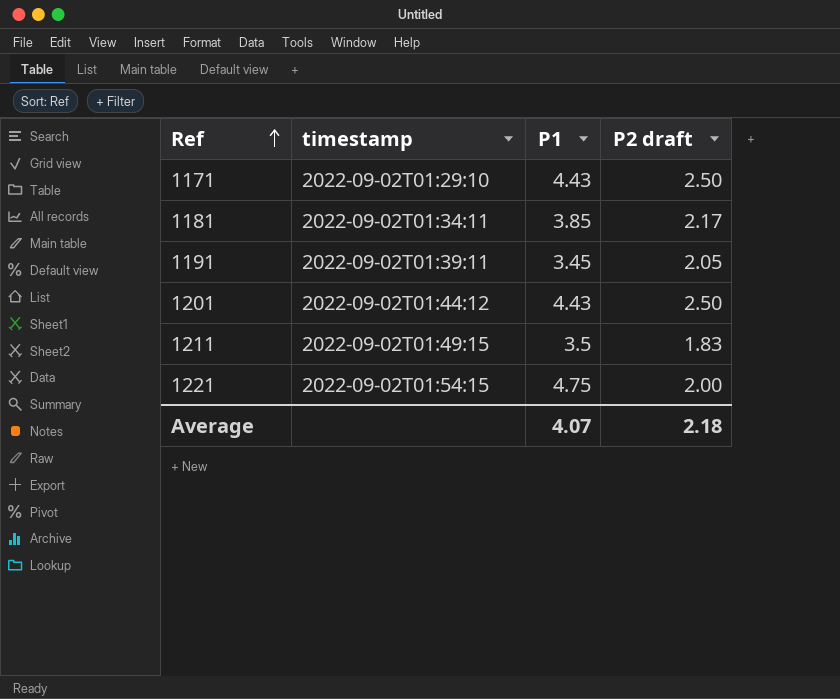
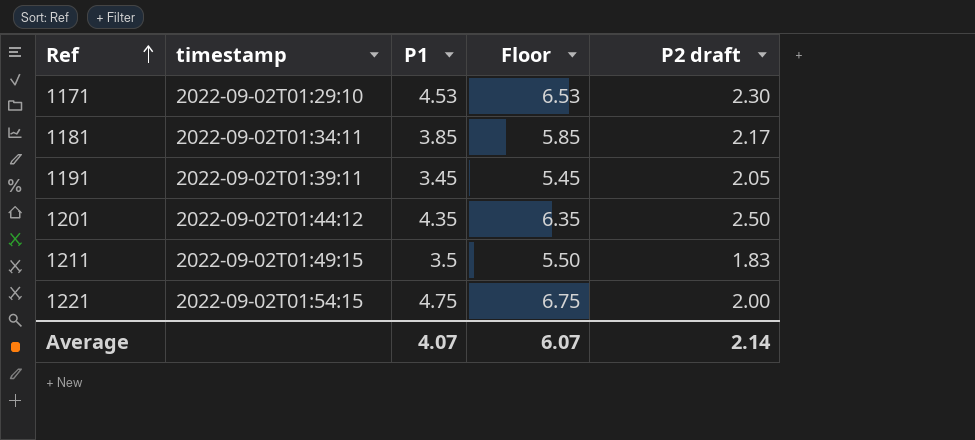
column Floor | formula: none -> [P1] + 2
1171 | P1: 4.43 -> 4.53
1171 | P2 draft: 2.50 -> 2.30
1201 | P1: 4.43 -> 4.35
Average | P2 draft: 2.18 -> 2.14

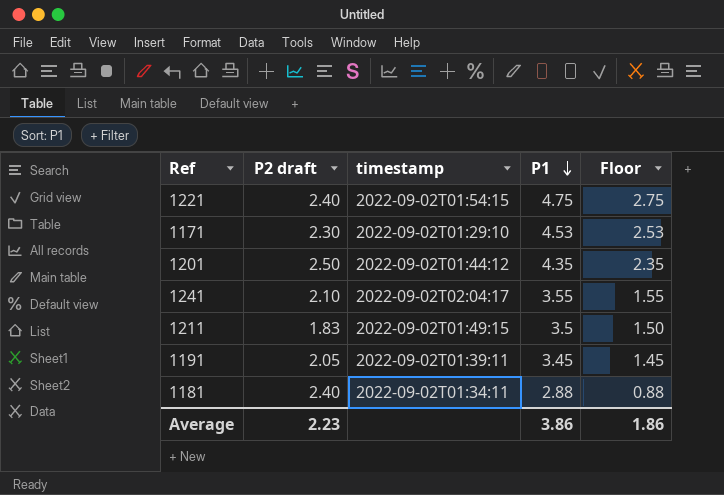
row order: Ref ascending -> P1 descending
column P2 draft | position: 5 -> 2
column Floor | formula: [P1] + 2 -> [P1] - 2
1221 | P2 draft: 2.00 -> 2.40
row 1241: none -> 2.10 | 2022-09-02T02:04:17 | 3.55 | 1.55
1181 | P2 draft: 2.17 -> 2.40
1181 | P1: 3.85 -> 2.88
Average | P2 draft: 2.14 -> 2.23
Average | P1: 4.07 -> 3.86
Average | Floor: 6.07 -> 1.86

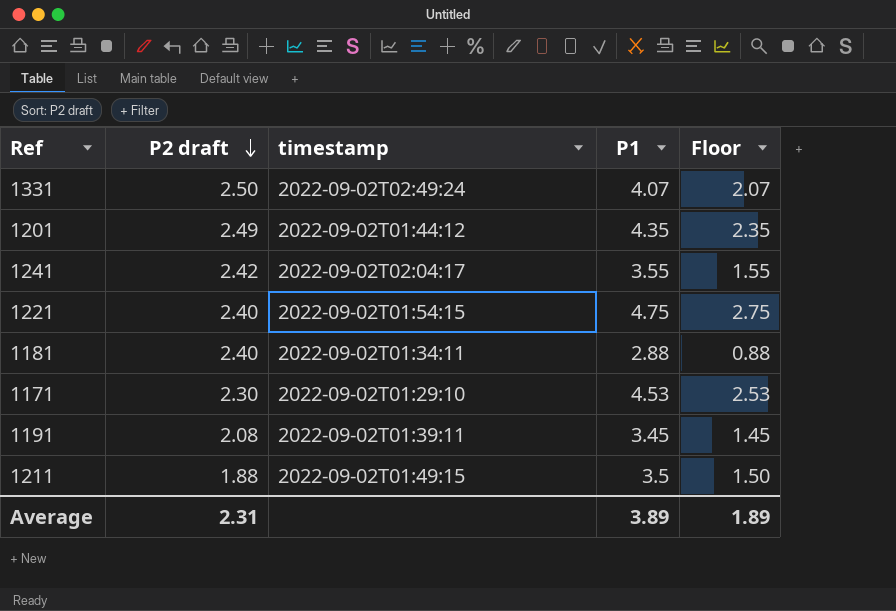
row order: P1 descending -> P2 draft descending
row 1331: none -> 2.50 | 2022-09-02T02:49:24 | 4.07 | 2.07
1201 | P2 draft: 2.50 -> 2.49
1241 | P2 draft: 2.10 -> 2.42
1191 | P2 draft: 2.05 -> 2.08
1211 | P2 draft: 1.83 -> 1.88
Average | P2 draft: 2.23 -> 2.31
Average | P1: 3.86 -> 3.89
Average | Floor: 1.86 -> 1.89

